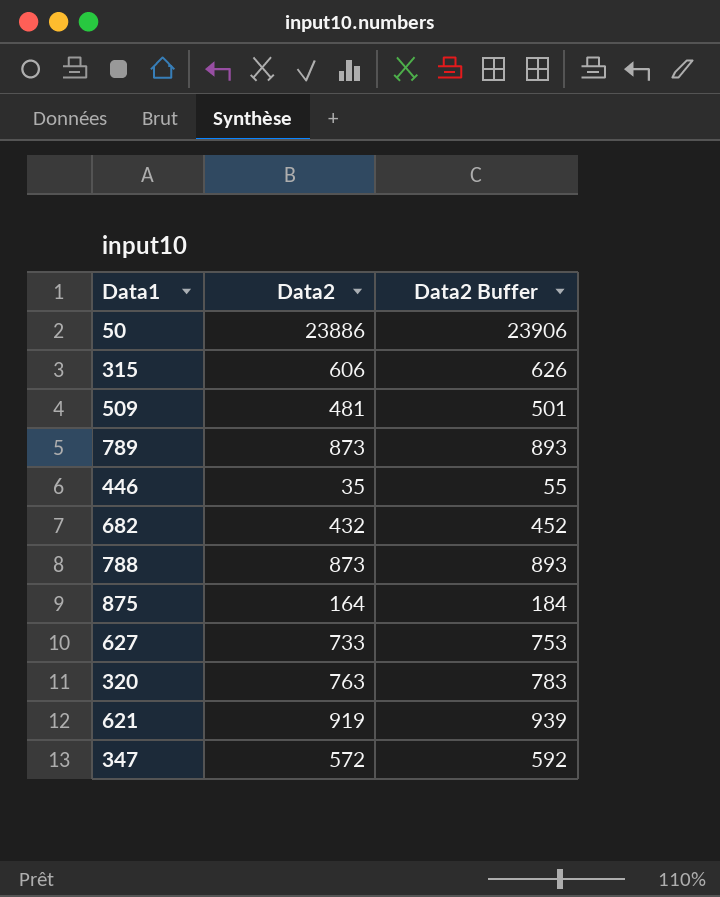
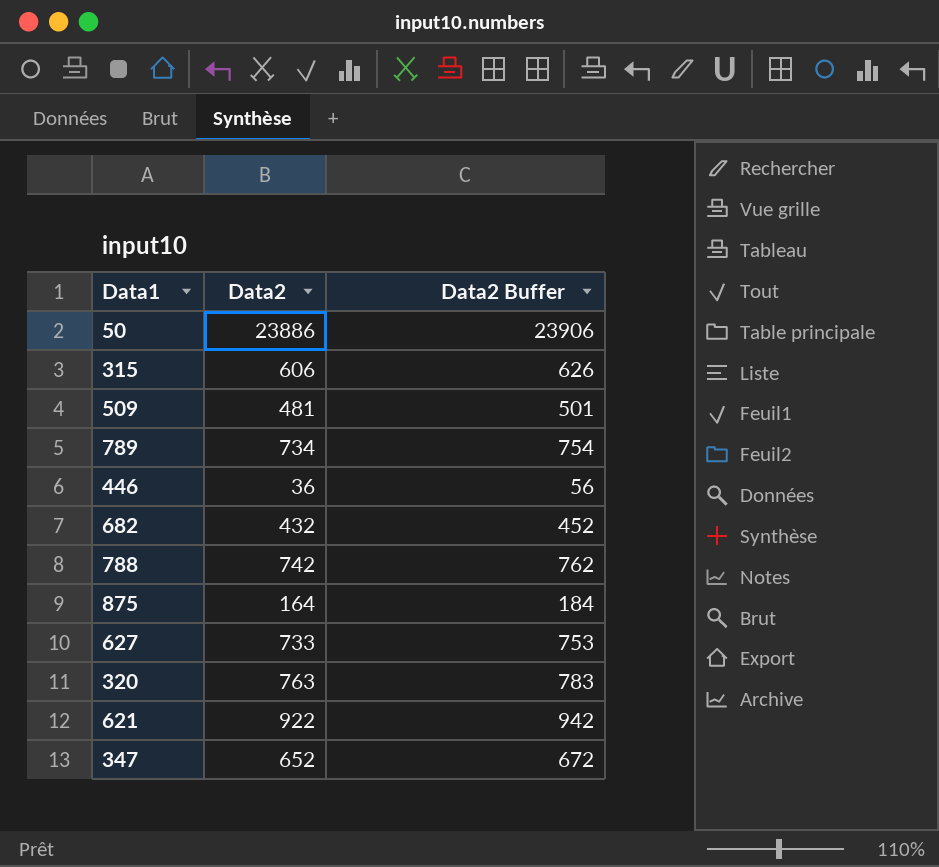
789 | Data2: 873 -> 734
789 | Data2 Buffer: 893 -> 754
446 | Data2: 35 -> 36
446 | Data2 Buffer: 55 -> 56
788 | Data2: 873 -> 742
788 | Data2 Buffer: 893 -> 762
621 | Data2: 919 -> 922
621 | Data2 Buffer: 939 -> 942
347 | Data2: 572 -> 652
347 | Data2 Buffer: 592 -> 672

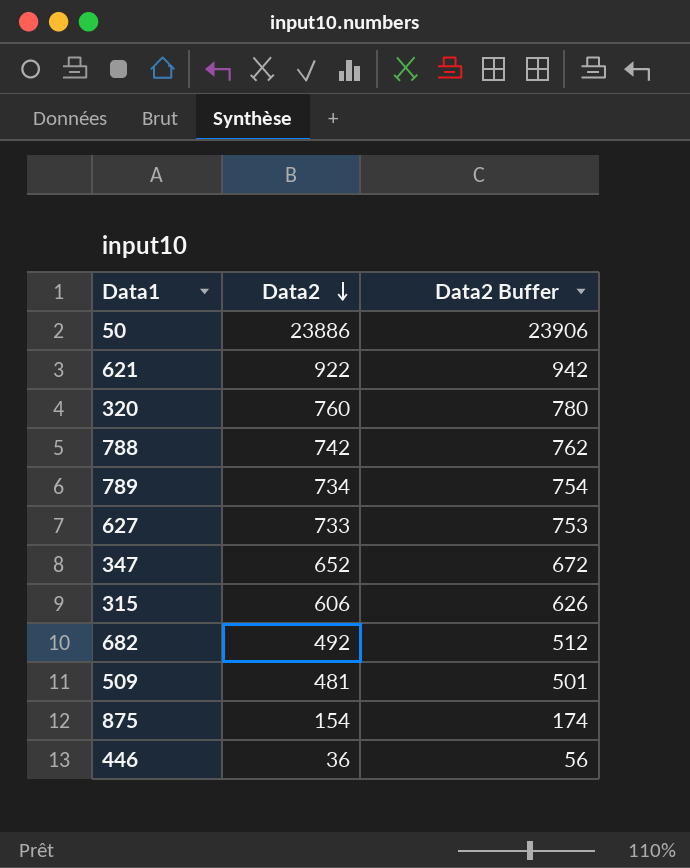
row order: none -> Data2 descending
320 | Data2: 763 -> 760
320 | Data2 Buffer: 783 -> 780
682 | Data2: 432 -> 492
682 | Data2 Buffer: 452 -> 512
875 | Data2: 164 -> 154
875 | Data2 Buffer: 184 -> 174

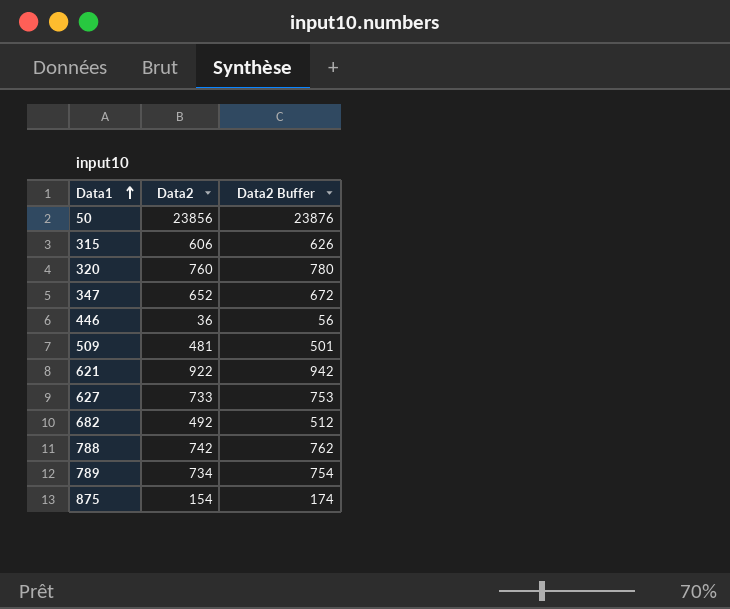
row order: Data2 descending -> Data1 ascending
50 | Data2: 23886 -> 23856
50 | Data2 Buffer: 23906 -> 23876

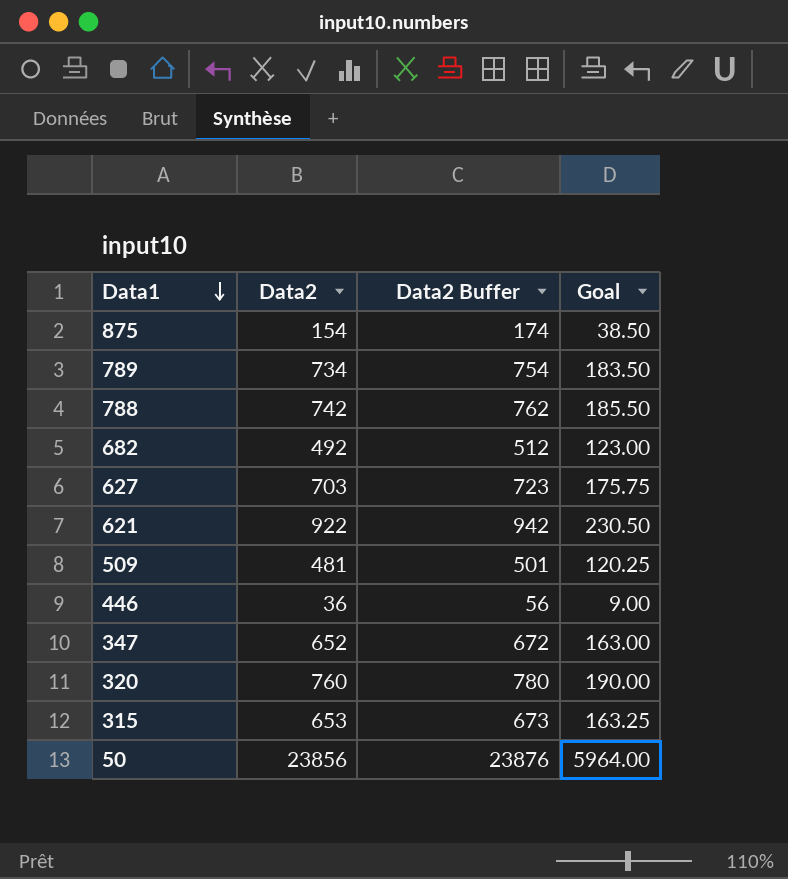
row order: Data1 ascending -> Data1 descending
column Goal | formula: none -> [Data2] * 0.25
627 | Data2: 733 -> 703
627 | Data2 Buffer: 753 -> 723
315 | Data2: 606 -> 653
315 | Data2 Buffer: 626 -> 673

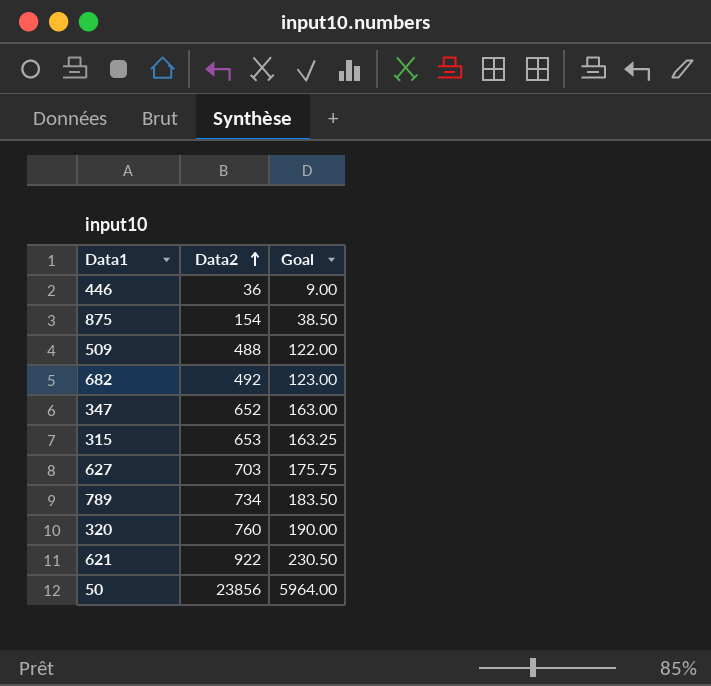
row order: Data1 descending -> Data2 ascending
column Data2 Buffer | formula: [Data2] + 20 -> none
row 788: 742 | 762 | 185.50 -> none
509 | Data2: 481 -> 488
509 | Goal: 120.25 -> 122.00

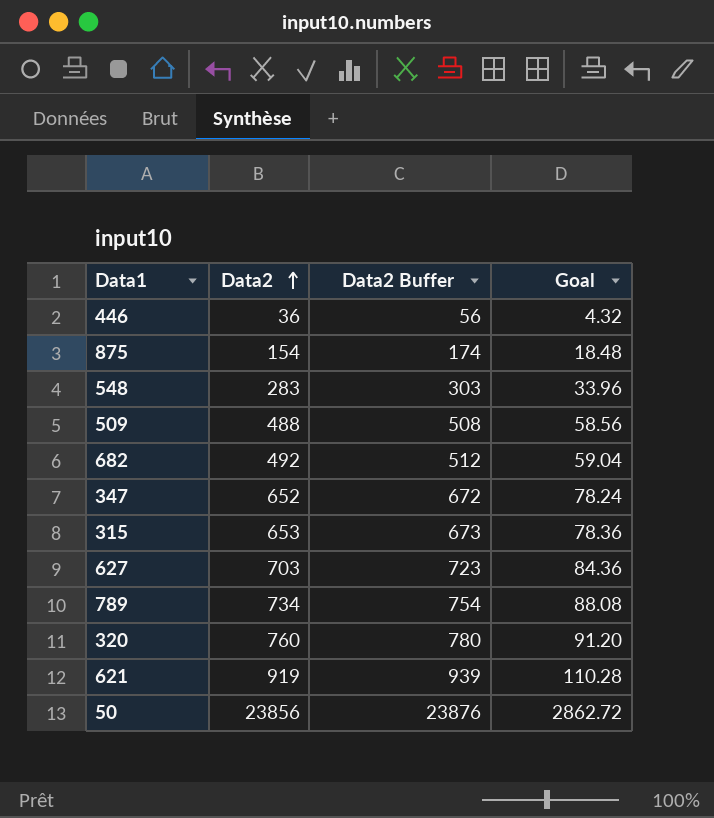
column Data2 Buffer | formula: none -> [Data2] + 20
column Goal | formula: [Data2] * 0.25 -> [Data2] * 0.12
row 548: none -> 283 | 303 | 33.96
621 | Data2: 922 -> 919

